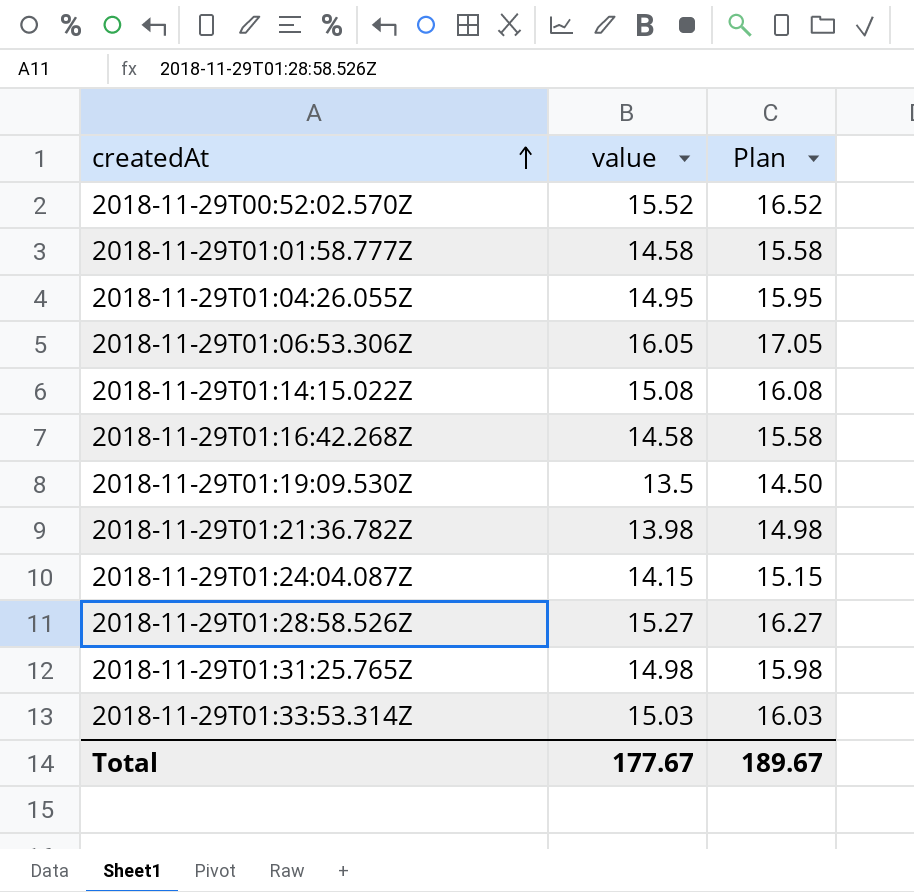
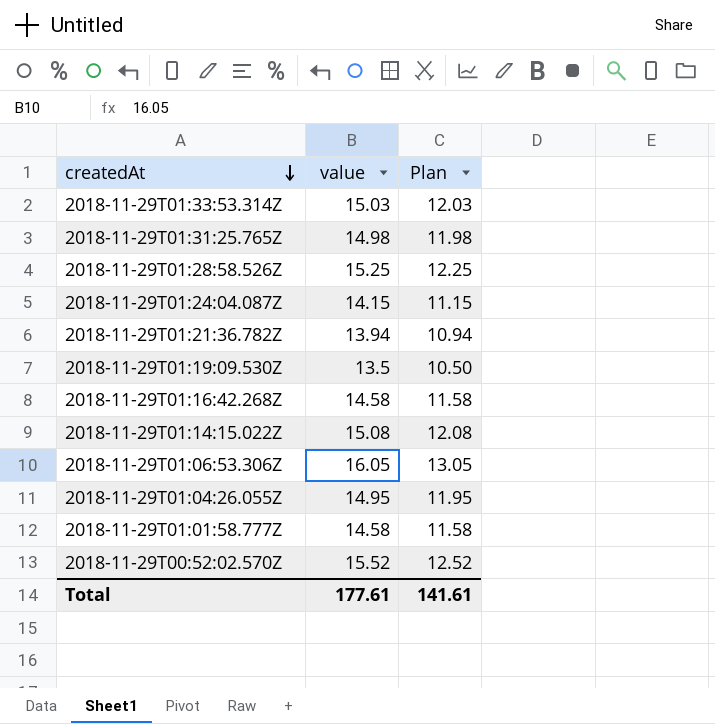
row order: createdAt ascending -> createdAt descending
column Plan | formula: [value] + 1 -> [value] - 3
2018-11-29T01:28:58.526Z | value: 15.27 -> 15.25
2018-11-29T01:21:36.782Z | value: 13.98 -> 13.94
Total | value: 177.67 -> 177.61
Total | Plan: 189.67 -> 141.61

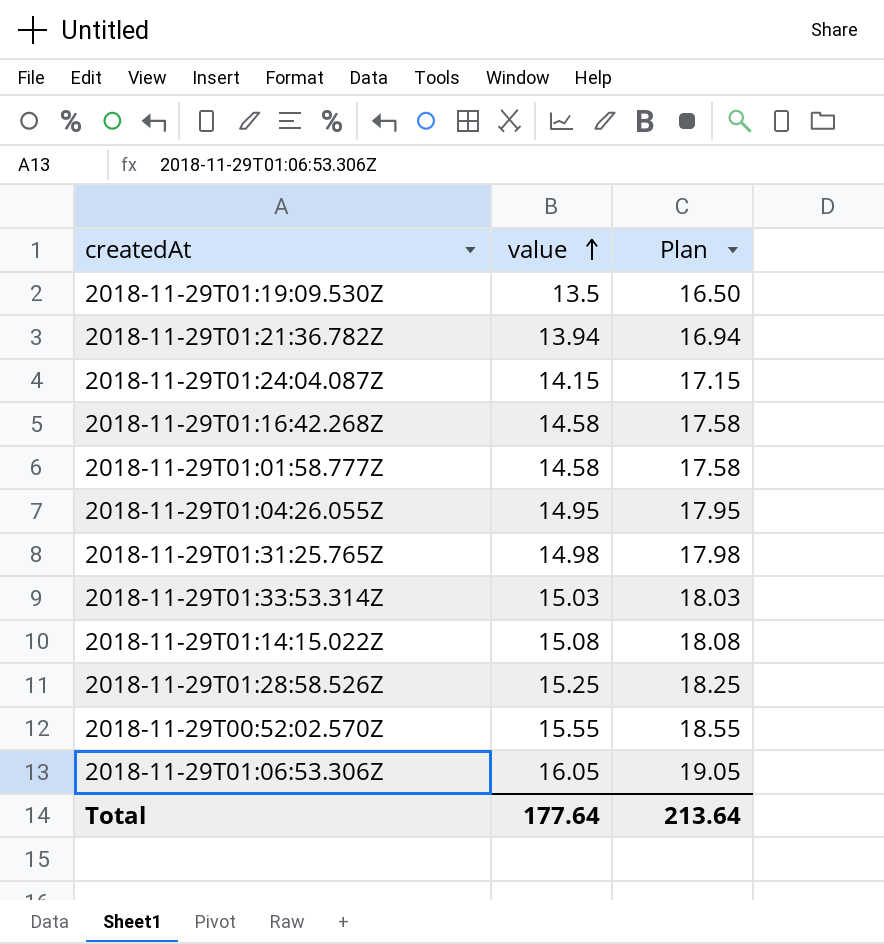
row order: createdAt descending -> value ascending
column Plan | formula: [value] - 3 -> [value] + 3
2018-11-29T00:52:02.570Z | value: 15.52 -> 15.55
Total | value: 177.61 -> 177.64
Total | Plan: 141.61 -> 213.64

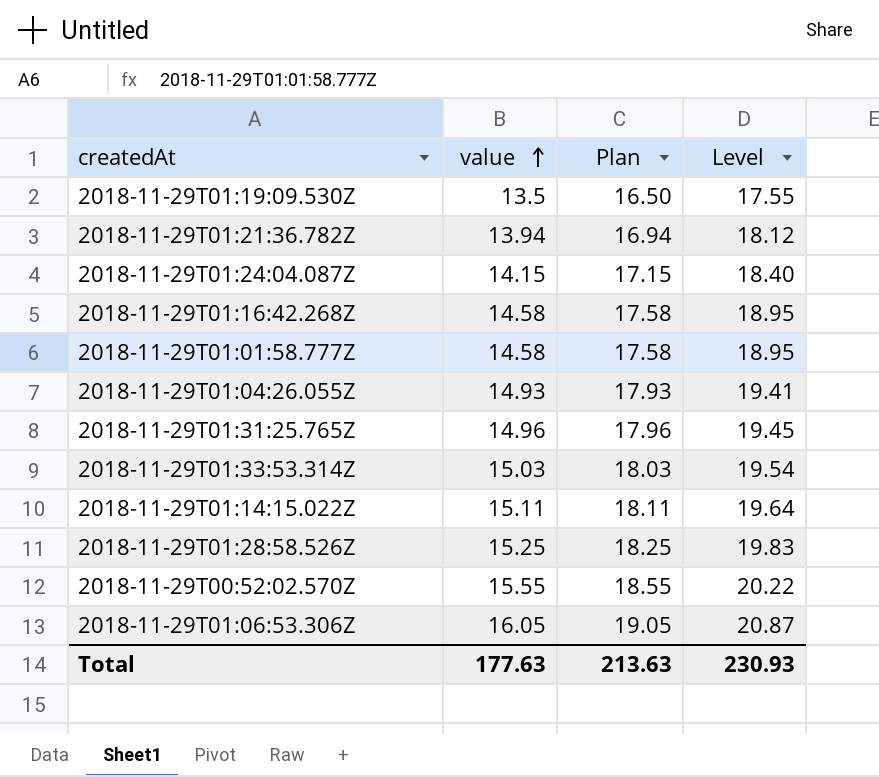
column Level | formula: none -> [value] * 1.3
2018-11-29T01:04:26.055Z | value: 14.95 -> 14.93
2018-11-29T01:04:26.055Z | Plan: 17.95 -> 17.93
2018-11-29T01:31:25.765Z | value: 14.98 -> 14.96
2018-11-29T01:31:25.765Z | Plan: 17.98 -> 17.96
2018-11-29T01:14:15.022Z | value: 15.08 -> 15.11
2018-11-29T01:14:15.022Z | Plan: 18.08 -> 18.11
Total | value: 177.64 -> 177.63
Total | Plan: 213.64 -> 213.63

